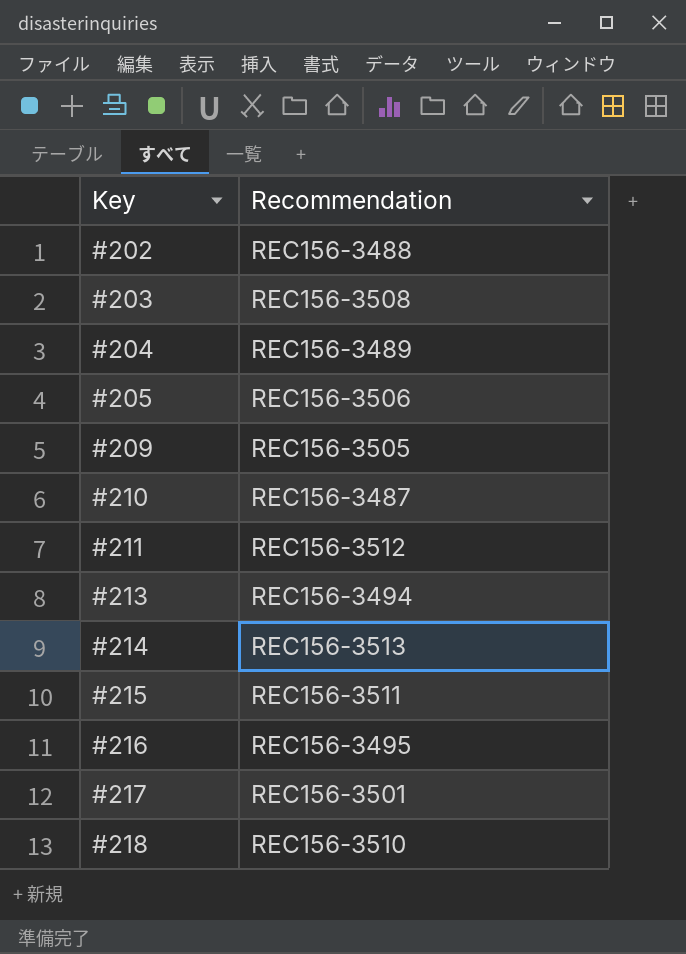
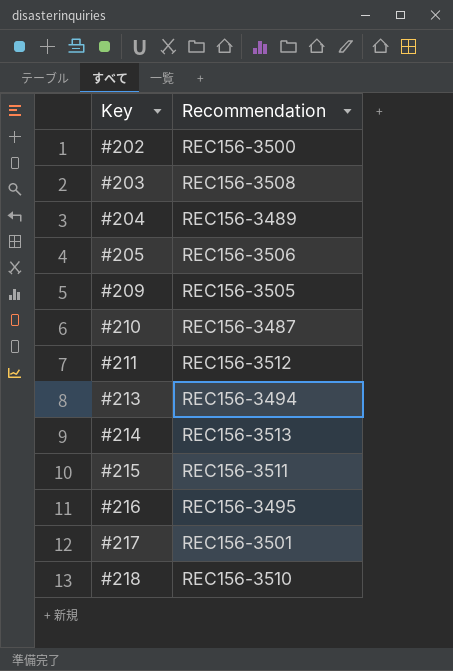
#202 | Recommendation: REC156-3488 -> REC156-3500

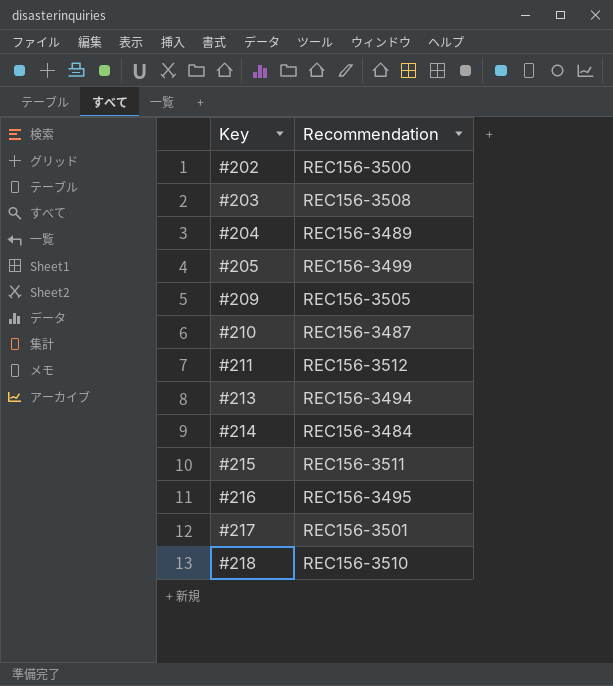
#205 | Recommendation: REC156-3506 -> REC156-3499
#214 | Recommendation: REC156-3513 -> REC156-3484

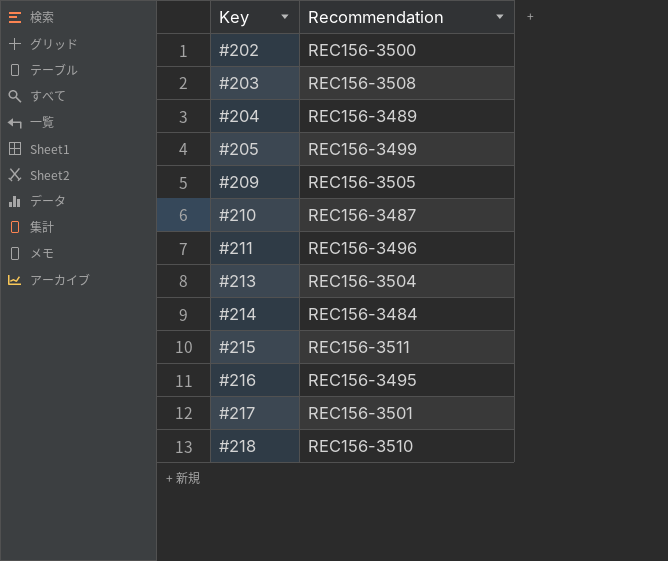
#211 | Recommendation: REC156-3512 -> REC156-3496
#213 | Recommendation: REC156-3494 -> REC156-3504

